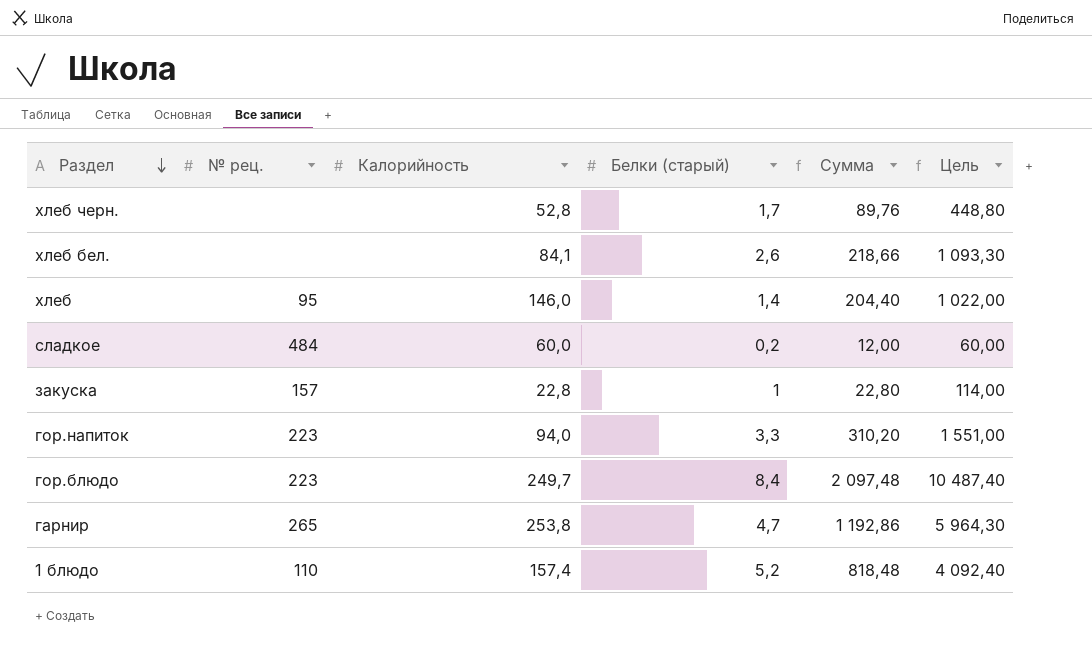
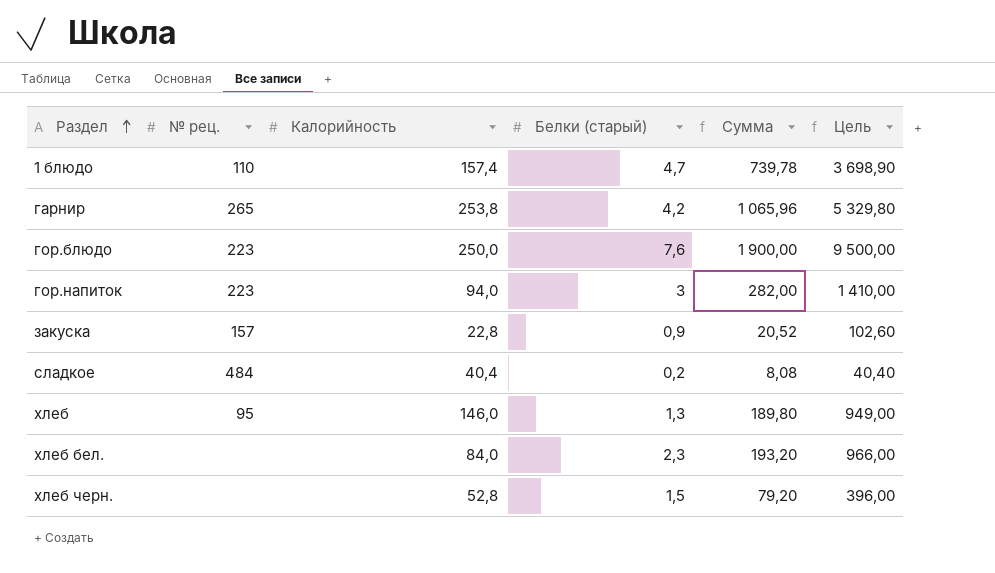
row order: Раздел descending -> Раздел ascending
1 блюдо | Белки (старый): 5,2 -> 4,7
1 блюдо | Сумма: 818,48 -> 739,78
1 блюдо | Цель: 4 092,40 -> 3 698,90
гарнир | Белки (старый): 4,7 -> 4,2
гарнир | Сумма: 1 192,86 -> 1 065,96
гарнир | Цель: 5 964,30 -> 5 329,80
гор.блюдо | Калорийность: 249,7 -> 250,0
гор.блюдо | Белки (старый): 8,4 -> 7,6
гор.блюдо | Сумма: 2 097,48 -> 1 900,00
гор.блюдо | Цель: 10 487,40 -> 9 500,00
гор.напиток | Белки (старый): 3,3 -> 3
гор.напиток | Сумма: 310,20 -> 282,00
гор.напиток | Цель: 1 551,00 -> 1 410,00
закуска | Белки (старый): 1 -> 0,9
закуска | Сумма: 22,80 -> 20,52
закуска | Цель: 114,00 -> 102,60
сладкое | Калорийность: 60,0 -> 40,4
сладкое | Сумма: 12,00 -> 8,08
сладкое | Цель: 60,00 -> 40,40
хлеб | Белки (старый): 1,4 -> 1,3
хлеб | Сумма: 204,40 -> 189,80
хлеб | Цель: 1 022,00 -> 949,00
хлеб бел. | Калорийность: 84,1 -> 84,0
хлеб бел. | Белки (старый): 2,6 -> 2,3
хлеб бел. | Сумма: 218,66 -> 193,20
хлеб бел. | Цель: 1 093,30 -> 966,00
хлеб черн. | Белки (старый): 1,7 -> 1,5
хлеб черн. | Сумма: 89,76 -> 79,20
хлеб черн. | Цель: 448,80 -> 396,00

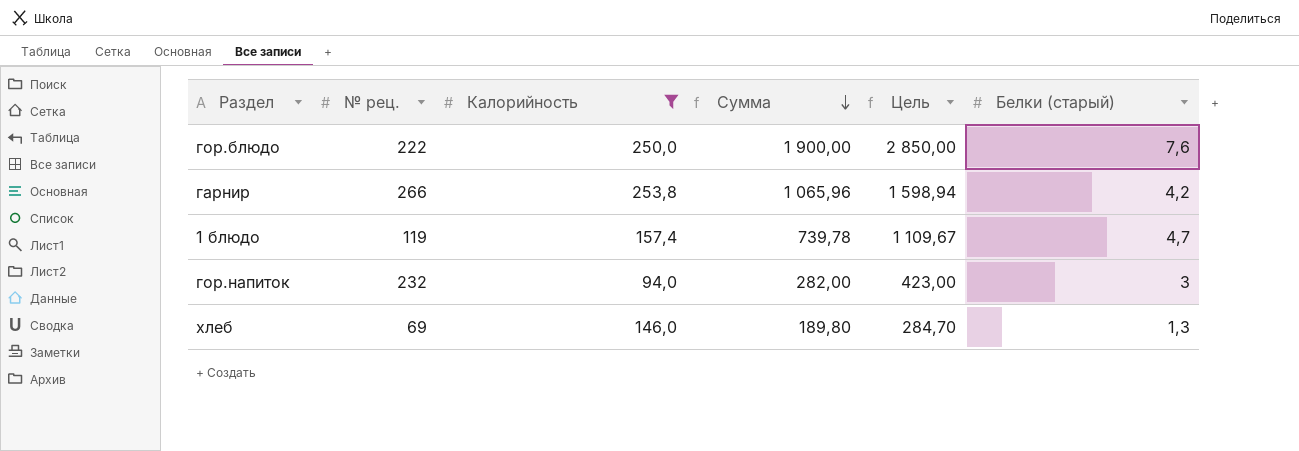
filter: none -> Калорийность >= 94,0
row order: Раздел ascending -> Сумма descending
column Цель | formula: [Сумма] * 5 -> [Сумма] * 1,5
column Белки (старый) | position: 4 -> 6
гор.блюдо | № рец.: 223 -> 222
гарнир | № рец.: 265 -> 266
1 блюдо | № рец.: 110 -> 119
гор.напиток | № рец.: 223 -> 232
хлеб | № рец.: 95 -> 69

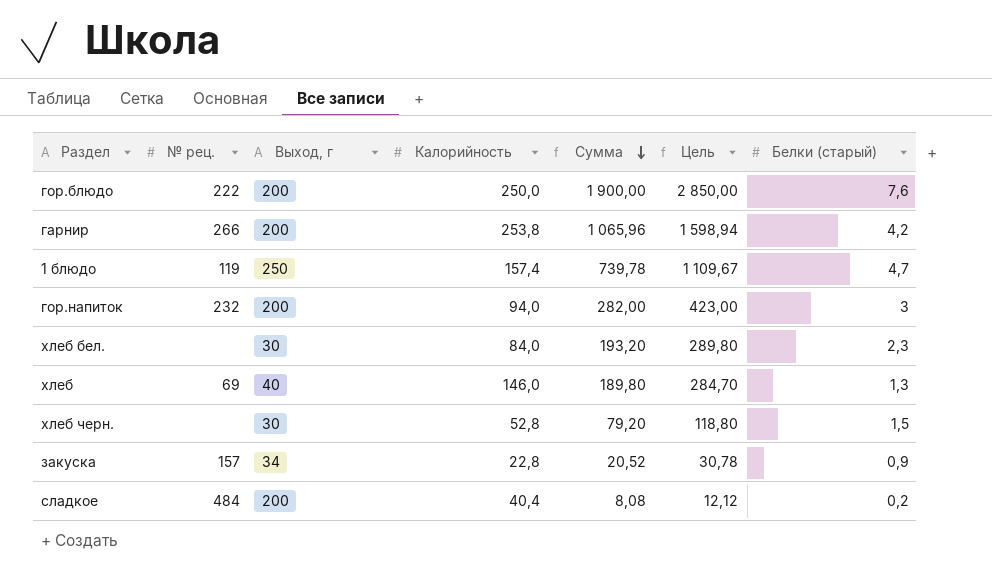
filter: Калорийность >= 94,0 -> none
column Выход, г | position: none -> 3

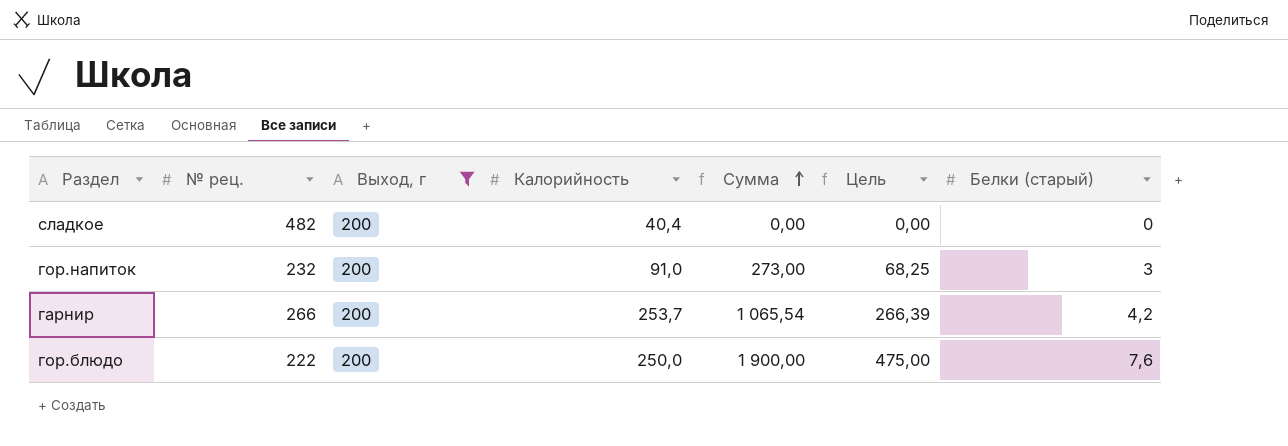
filter: none -> Выход, г = 200
row order: Сумма descending -> Сумма ascending
column Цель | formula: [Сумма] * 1,5 -> [Сумма] * 0,25
сладкое | № рец.: 484 -> 482
сладкое | Сумма: 8,08 -> 0,00
сладкое | Белки (старый): 0,2 -> 0
гор.напиток | Калорийность: 94,0 -> 91,0
гор.напиток | Сумма: 282,00 -> 273,00
гарнир | Калорийность: 253,8 -> 253,7
гарнир | Сумма: 1 065,96 -> 1 065,54

